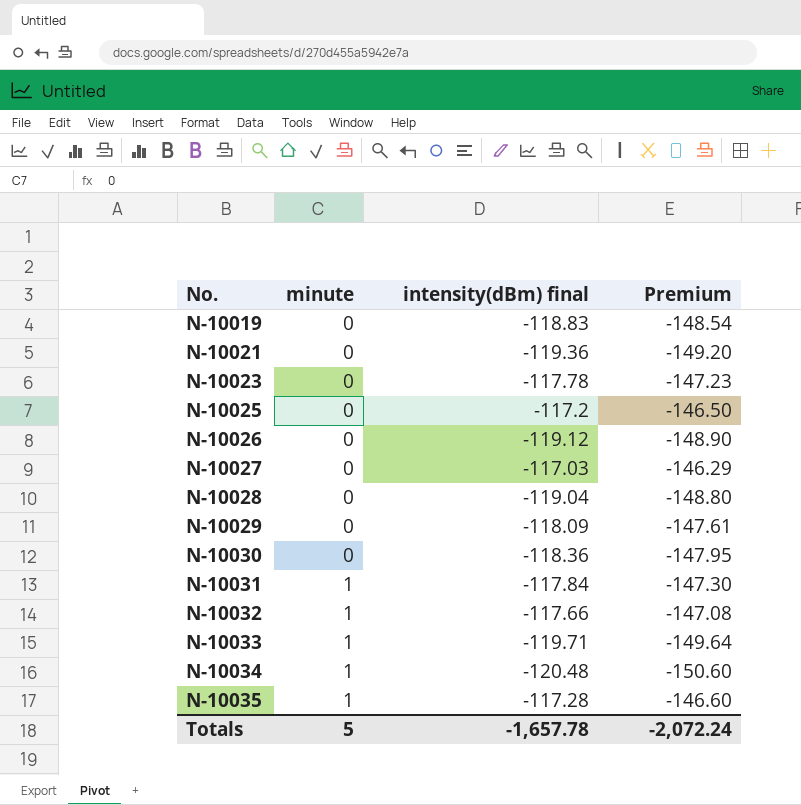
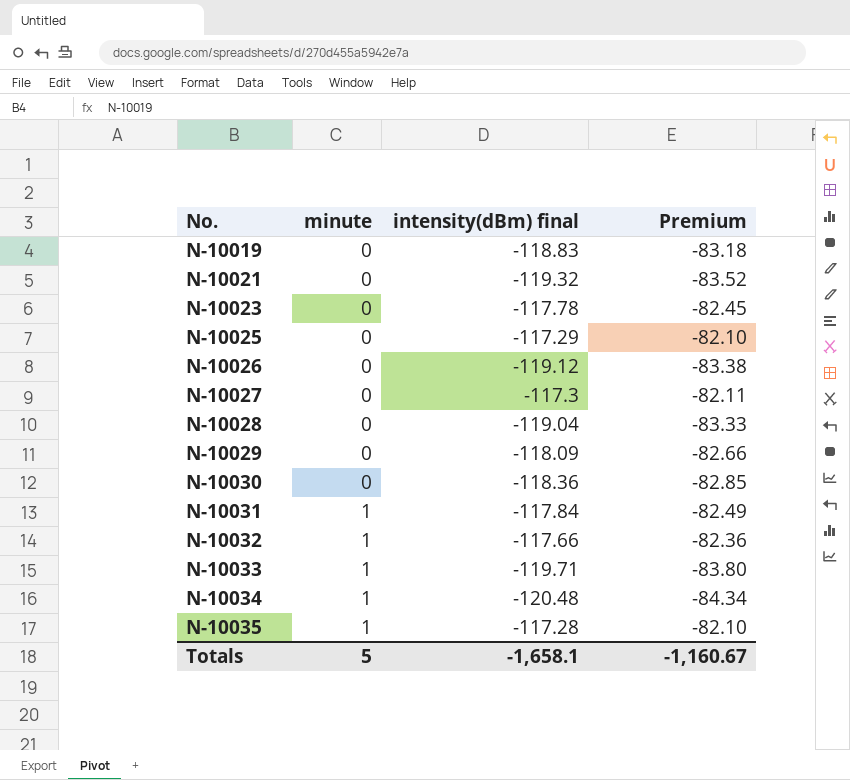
column Premium | formula: [intensity(dBm) final] * 1.25 -> [intensity(dBm) final] * 0.7
N-10021 | intensity(dBm) final: -119.36 -> -119.32
N-10025 | intensity(dBm) final: -117.2 -> -117.29
N-10027 | intensity(dBm) final: -117.03 -> -117.3
Totals | intensity(dBm) final: -1,657.78 -> -1,658.1
Totals | Premium: -2,072.24 -> -1,160.67

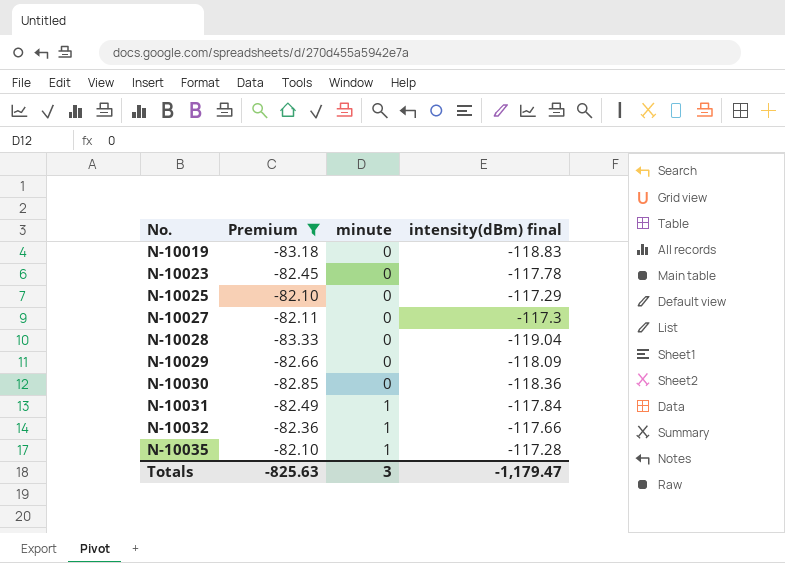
filter: none -> Premium >= -83.33
column Premium | position: 4 -> 2
Totals | Premium: -1,160.67 -> -825.63
Totals | minute: 5 -> 3
Totals | intensity(dBm) final: -1,658.1 -> -1,179.47

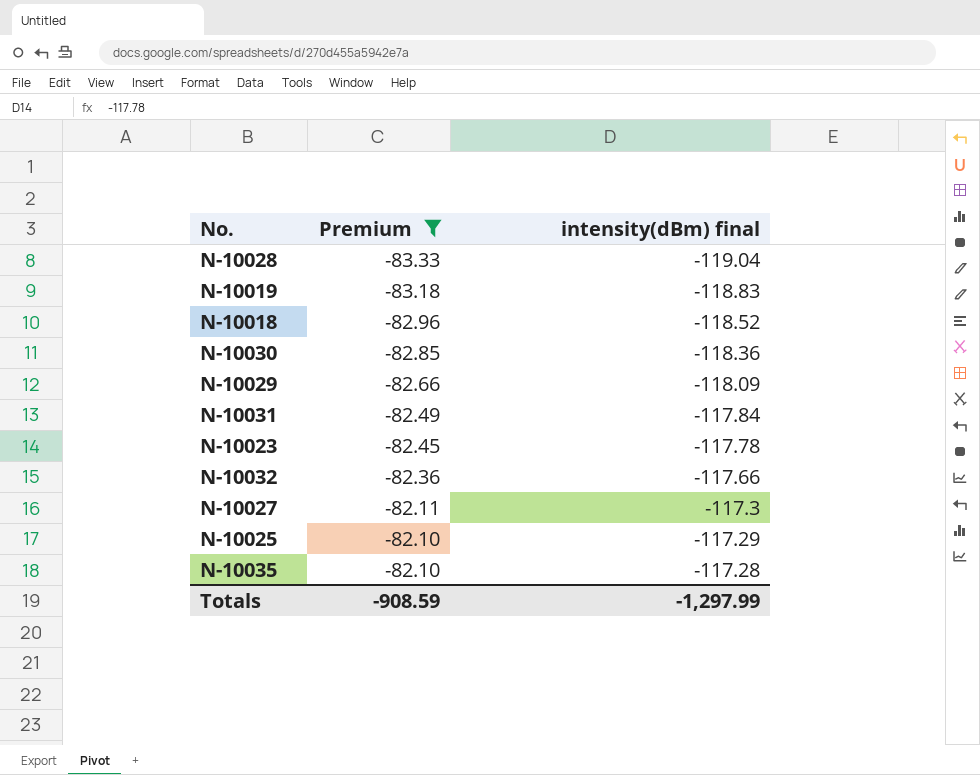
row order: No. ascending -> Premium ascending
column minute | position: 3 -> none
row N-10018: none -> -82.96 | -118.52
Totals | Premium: -825.63 -> -908.59
Totals | intensity(dBm) final: -1,179.47 -> -1,297.99

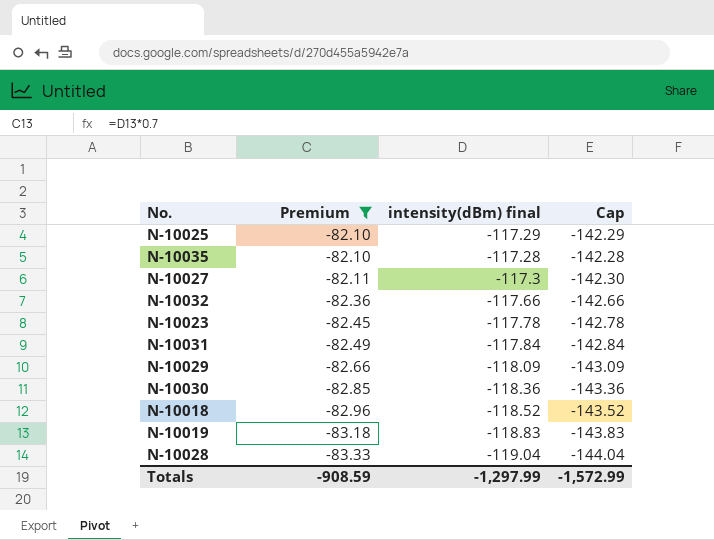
row order: Premium ascending -> Premium descending
column Cap | formula: none -> [intensity(dBm) final] - 25

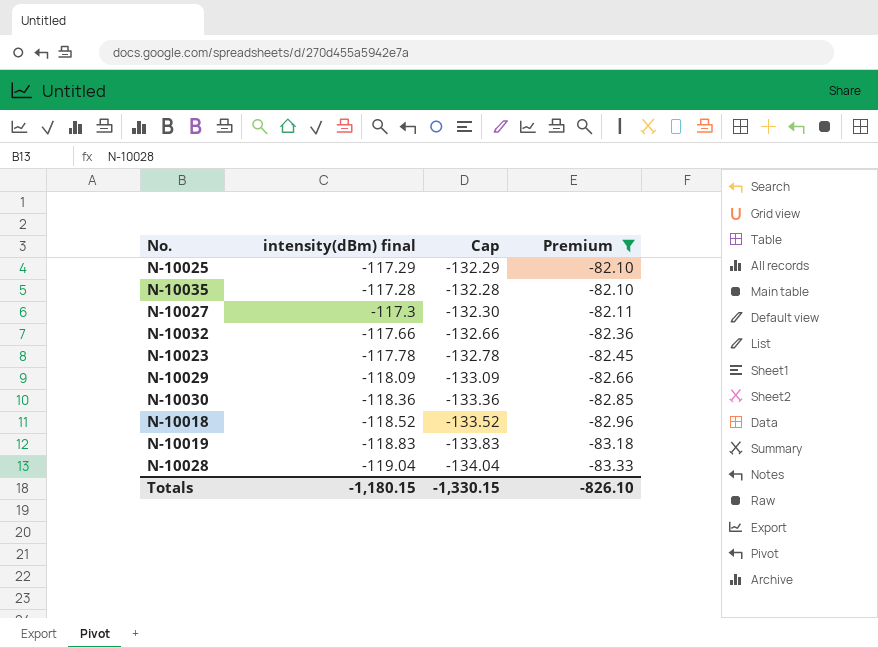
column Cap | formula: [intensity(dBm) final] - 25 -> [intensity(dBm) final] - 15
column Premium | position: 2 -> 4
row N-10031: -82.49 | -117.84 | -142.84 -> none
Totals | intensity(dBm) final: -1,297.99 -> -1,180.15
Totals | Cap: -1,572.99 -> -1,330.15
Totals | Premium: -908.59 -> -826.10

